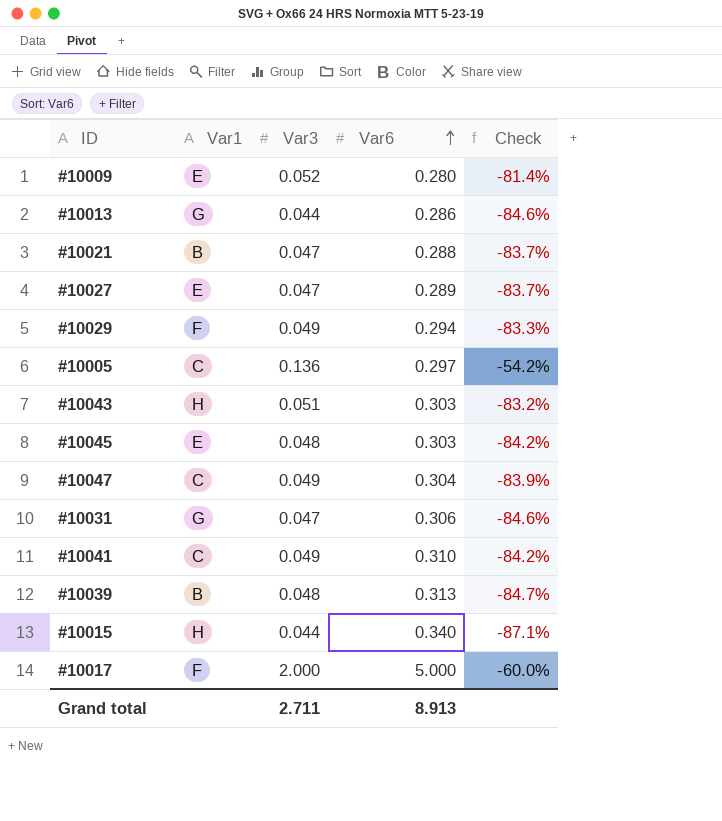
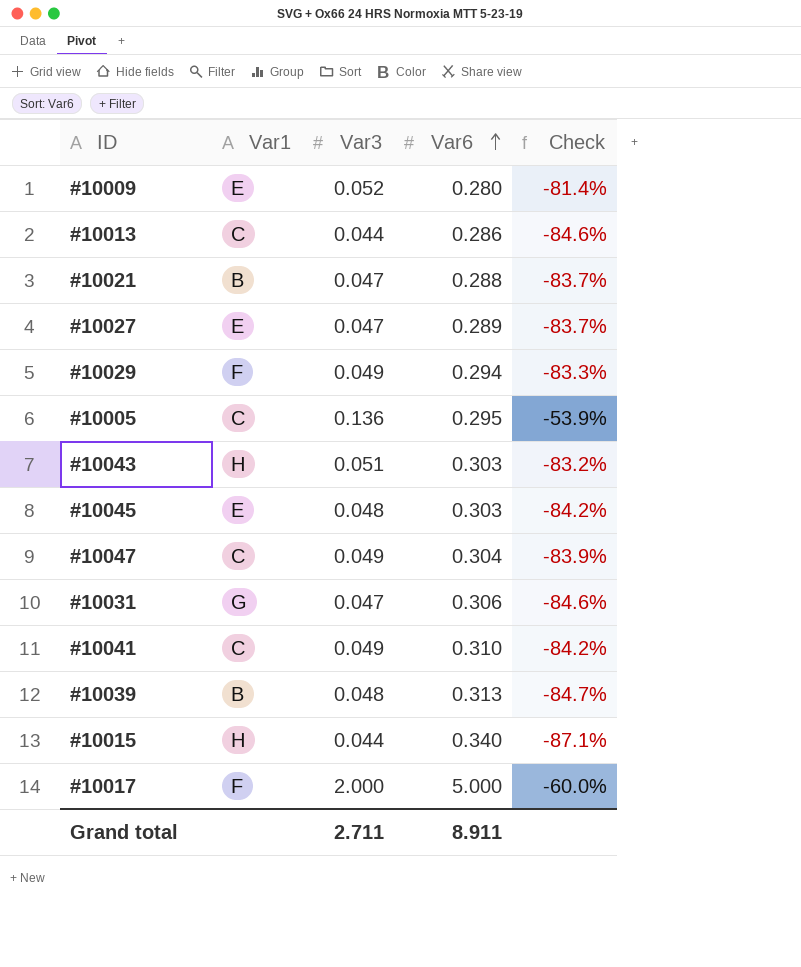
#10013 | Var1: G -> C
#10005 | Var6: 0.297 -> 0.295
#10005 | Check: -54.2% -> -53.9%
Grand total | Var6: 8.913 -> 8.911

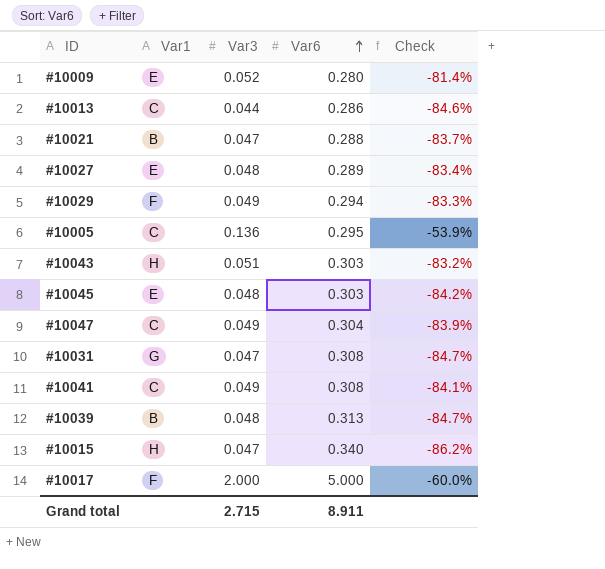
#10027 | Var3: 0.047 -> 0.048
#10027 | Check: -83.7% -> -83.4%
#10031 | Var6: 0.306 -> 0.308
#10031 | Check: -84.6% -> -84.7%
#10041 | Var6: 0.310 -> 0.308
#10041 | Check: -84.2% -> -84.1%
#10015 | Var3: 0.044 -> 0.047
#10015 | Check: -87.1% -> -86.2%
Grand total | Var3: 2.711 -> 2.715

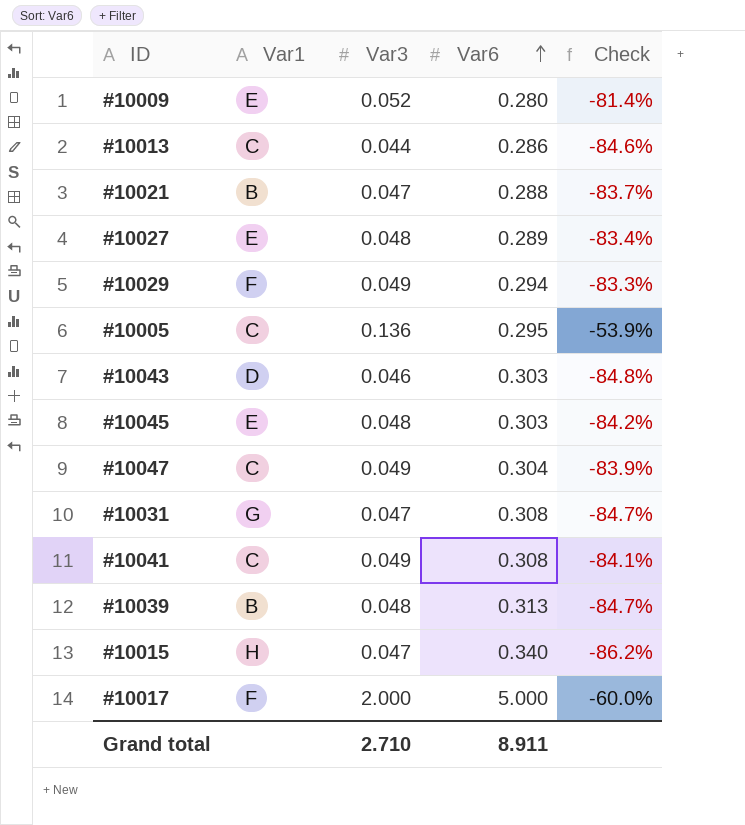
#10043 | Var1: H -> D
#10043 | Var3: 0.051 -> 0.046
#10043 | Check: -83.2% -> -84.8%
Grand total | Var3: 2.715 -> 2.710

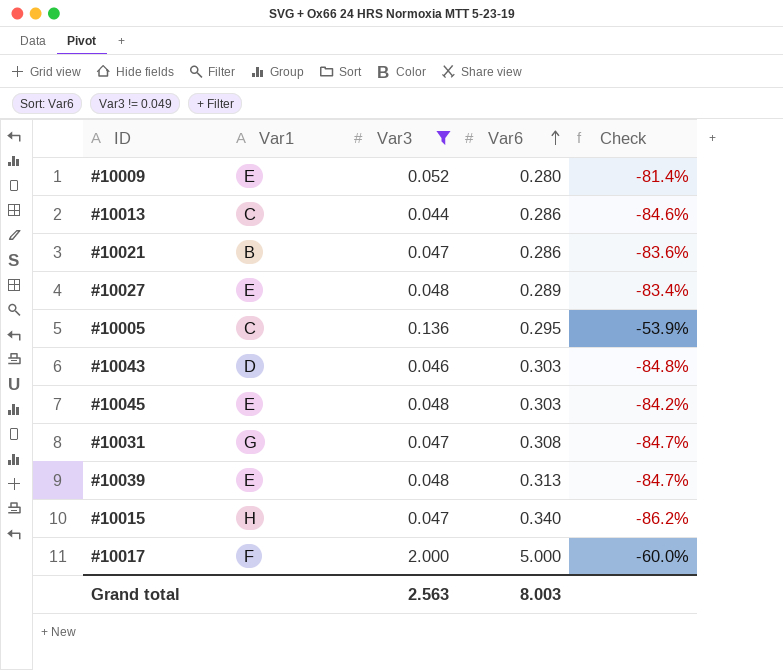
filter: none -> Var3 != 0.049
#10021 | Var6: 0.288 -> 0.286
#10021 | Check: -83.7% -> -83.6%
#10039 | Var1: B -> E
Grand total | Var3: 2.710 -> 2.563
Grand total | Var6: 8.911 -> 8.003

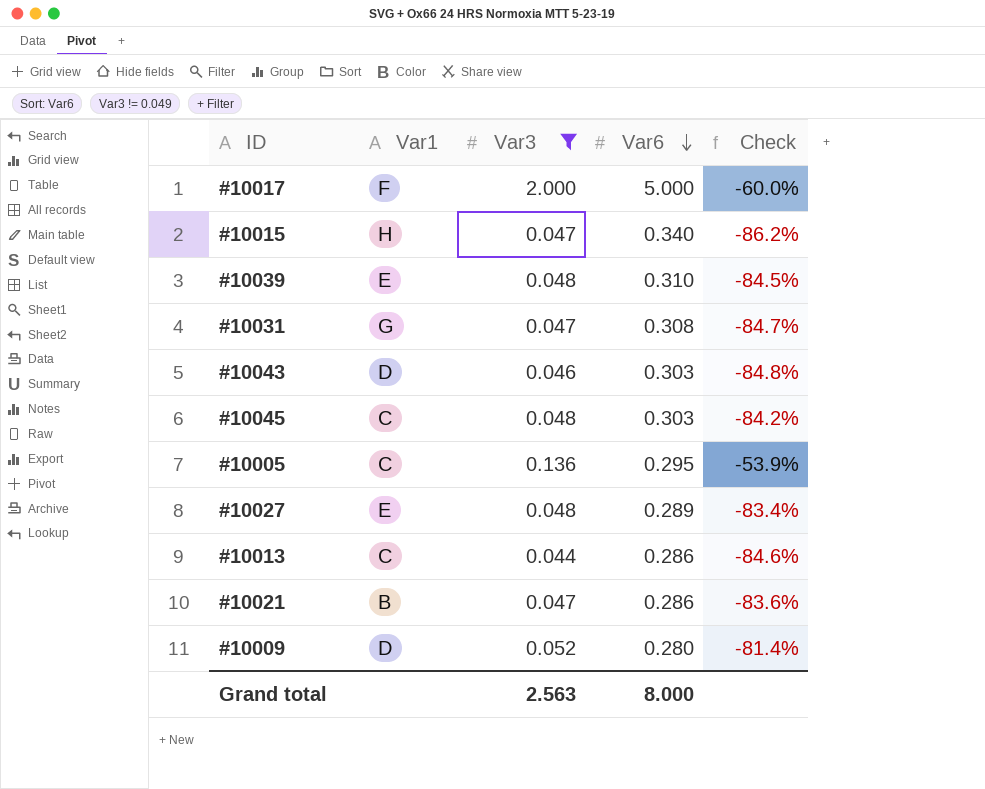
row order: Var6 ascending -> Var6 descending
#10039 | Var6: 0.313 -> 0.310
#10039 | Check: -84.7% -> -84.5%
#10045 | Var1: E -> C
#10009 | Var1: E -> D
Grand total | Var6: 8.003 -> 8.000

